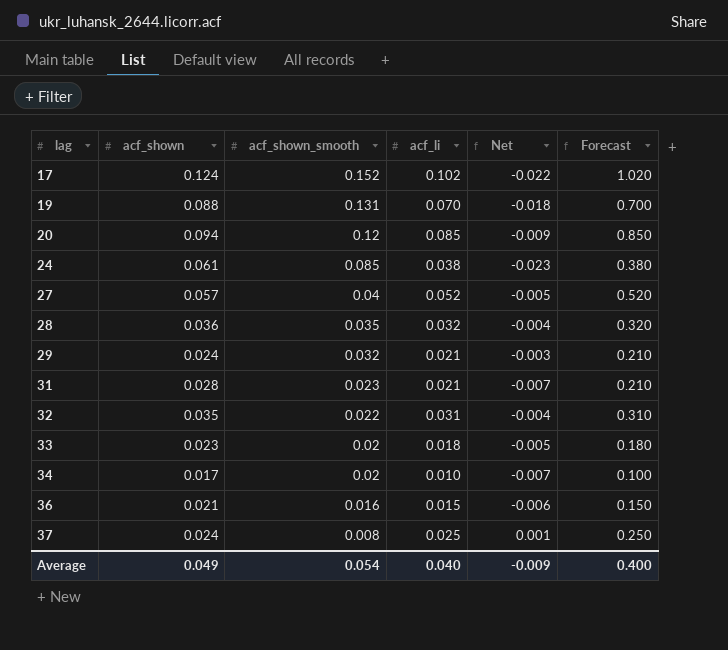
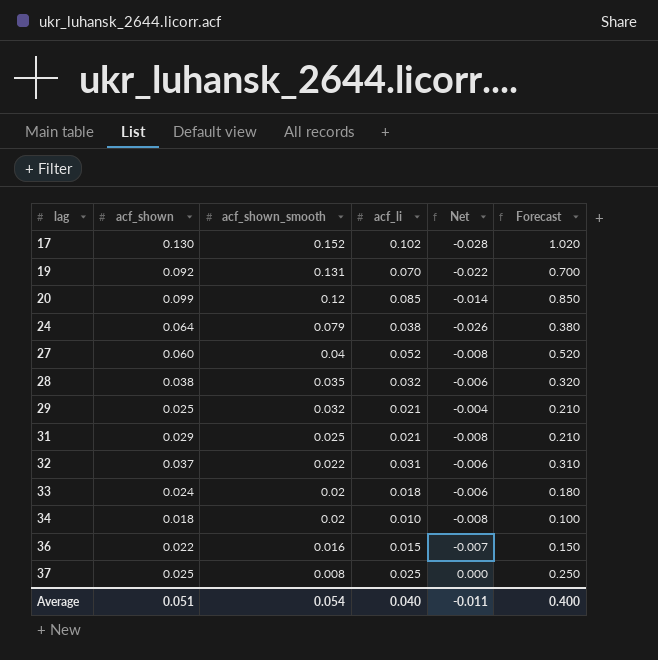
17 | acf_shown: 0.124 -> 0.130
17 | Net: -0.022 -> -0.028
19 | acf_shown: 0.088 -> 0.092
19 | Net: -0.018 -> -0.022
20 | acf_shown: 0.094 -> 0.099
20 | Net: -0.009 -> -0.014
24 | acf_shown: 0.061 -> 0.064
24 | acf_shown_smooth: 0.085 -> 0.079
24 | Net: -0.023 -> -0.026
27 | acf_shown: 0.057 -> 0.060
27 | Net: -0.005 -> -0.008
28 | acf_shown: 0.036 -> 0.038
28 | Net: -0.004 -> -0.006
29 | acf_shown: 0.024 -> 0.025
29 | Net: -0.003 -> -0.004
31 | acf_shown: 0.028 -> 0.029
31 | acf_shown_smooth: 0.023 -> 0.025
31 | Net: -0.007 -> -0.008
32 | acf_shown: 0.035 -> 0.037
32 | Net: -0.004 -> -0.006
33 | acf_shown: 0.023 -> 0.024
33 | Net: -0.005 -> -0.006
34 | acf_shown: 0.017 -> 0.018
34 | Net: -0.007 -> -0.008
36 | acf_shown: 0.021 -> 0.022
36 | Net: -0.006 -> -0.007
37 | acf_shown: 0.024 -> 0.025
37 | Net: 0.001 -> 0.000
Average | acf_shown: 0.049 -> 0.051
Average | Net: -0.009 -> -0.011

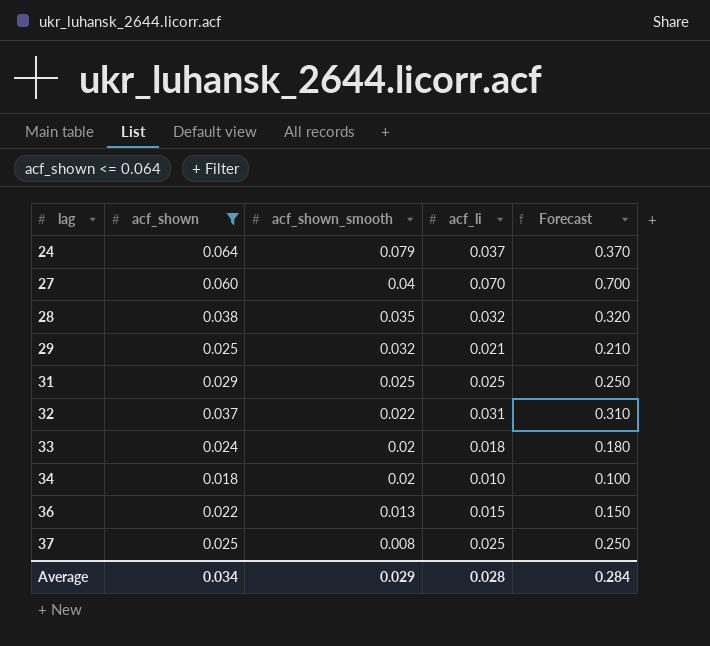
filter: none -> acf_shown <= 0.064
column Net | formula: [acf_li] - [acf_shown] -> none
24 | acf_li: 0.038 -> 0.037
24 | Forecast: 0.380 -> 0.370
27 | acf_li: 0.052 -> 0.070
27 | Forecast: 0.520 -> 0.700
31 | acf_li: 0.021 -> 0.025
31 | Forecast: 0.210 -> 0.250
36 | acf_shown_smooth: 0.016 -> 0.013
Average | acf_shown: 0.051 -> 0.034
Average | acf_shown_smooth: 0.054 -> 0.029
Average | acf_li: 0.040 -> 0.028
Average | Forecast: 0.400 -> 0.284

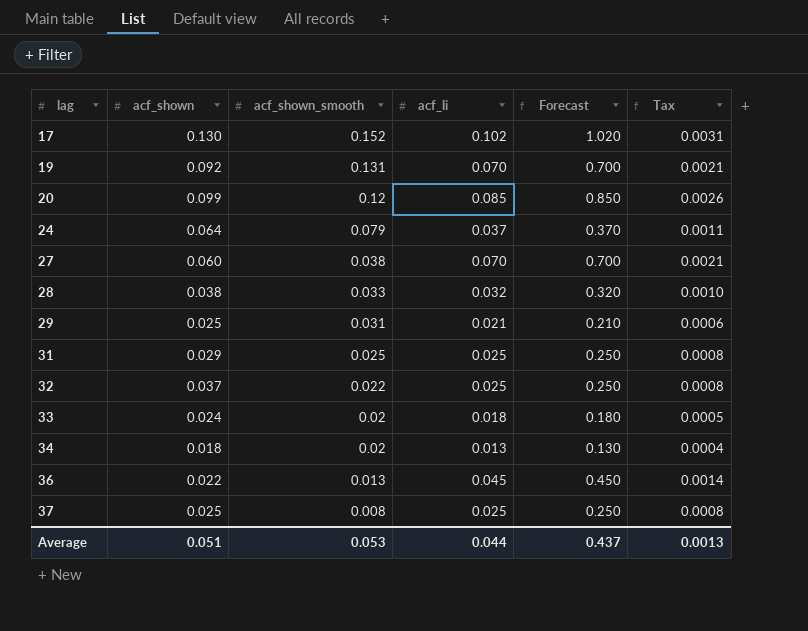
filter: acf_shown <= 0.064 -> none
column Tax | formula: none -> [acf_li] * 0.03
27 | acf_shown_smooth: 0.04 -> 0.038
28 | acf_shown_smooth: 0.035 -> 0.033
29 | acf_shown_smooth: 0.032 -> 0.031
32 | acf_li: 0.031 -> 0.025
32 | Forecast: 0.310 -> 0.250
34 | acf_li: 0.010 -> 0.013
34 | Forecast: 0.100 -> 0.130
36 | acf_li: 0.015 -> 0.045
36 | Forecast: 0.150 -> 0.450
Average | acf_shown: 0.034 -> 0.051
Average | acf_shown_smooth: 0.029 -> 0.053
Average | acf_li: 0.028 -> 0.044
Average | Forecast: 0.284 -> 0.437

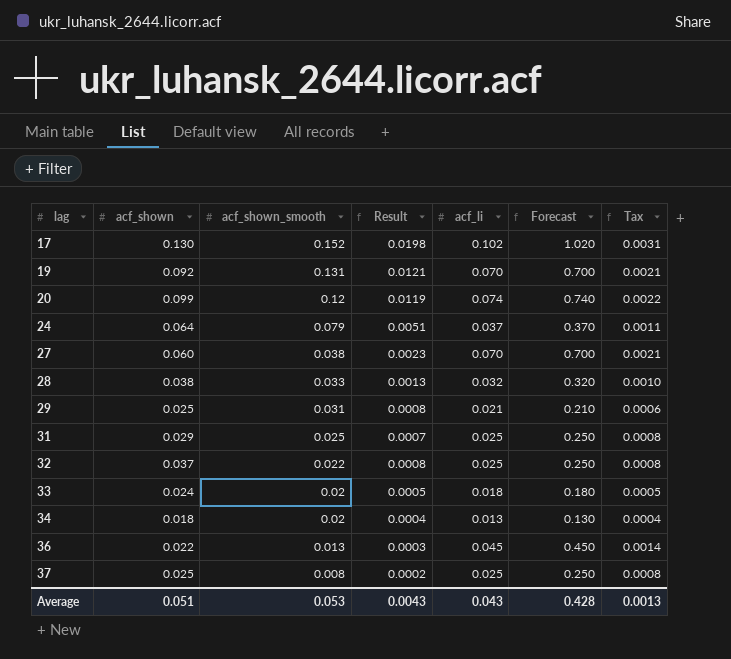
column Result | formula: none -> [acf_shown] * [acf_shown_smooth]
20 | acf_li: 0.085 -> 0.074
20 | Forecast: 0.850 -> 0.740
20 | Tax: 0.0026 -> 0.0022
Average | acf_li: 0.044 -> 0.043
Average | Forecast: 0.437 -> 0.428

